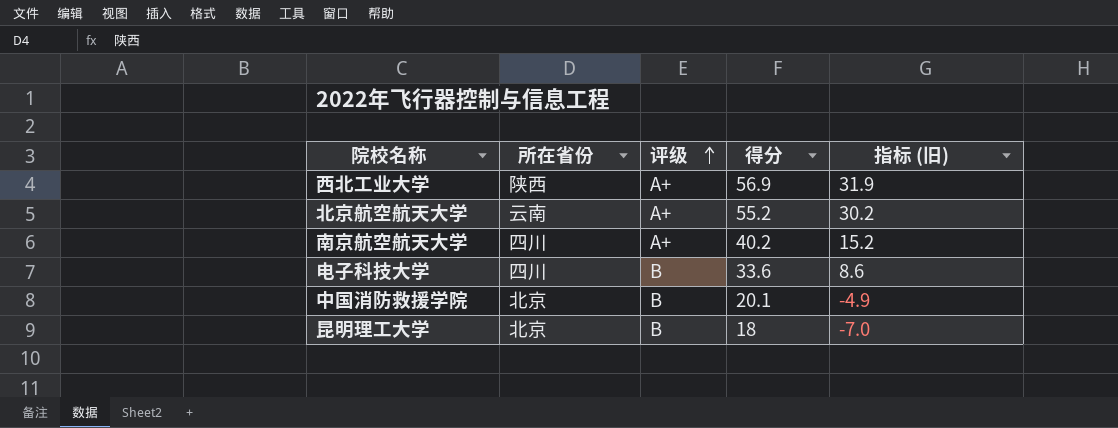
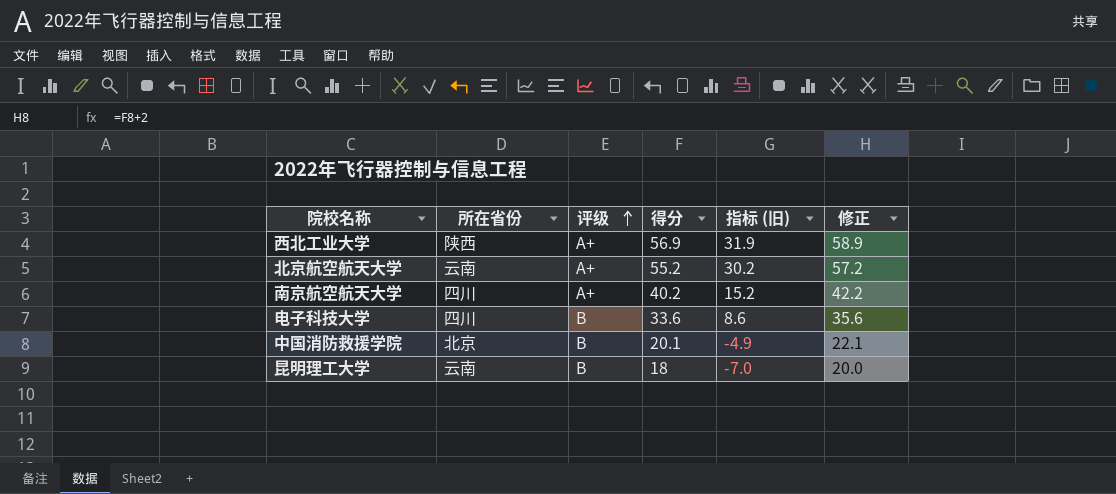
column 修正 | formula: none -> [得分] + 2
昆明理工大学 | 所在省份: 北京 -> 云南

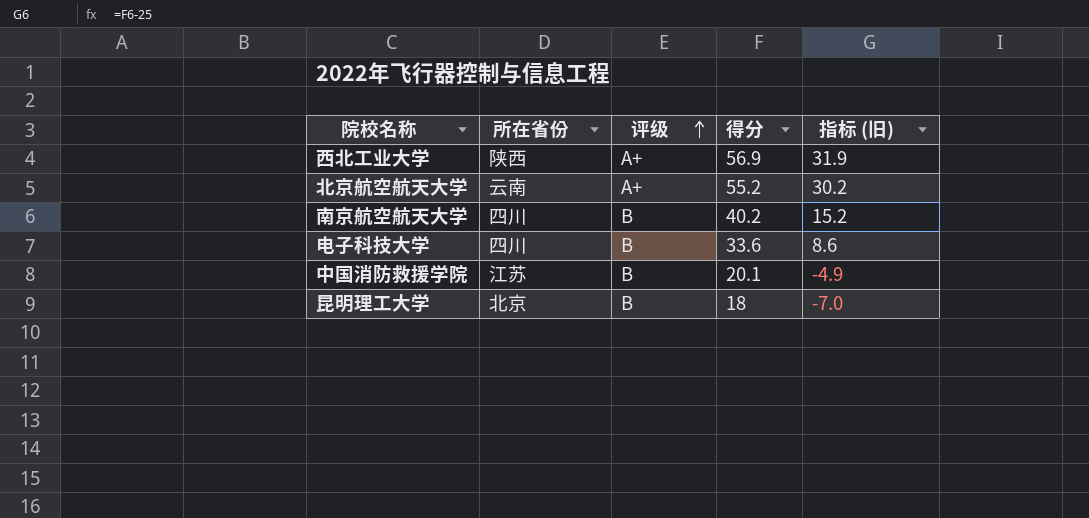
column 修正 | formula: [得分] + 2 -> none
南京航空航天大学 | 评级: A+ -> B
中国消防救援学院 | 所在省份: 北京 -> 江苏
昆明理工大学 | 所在省份: 云南 -> 北京

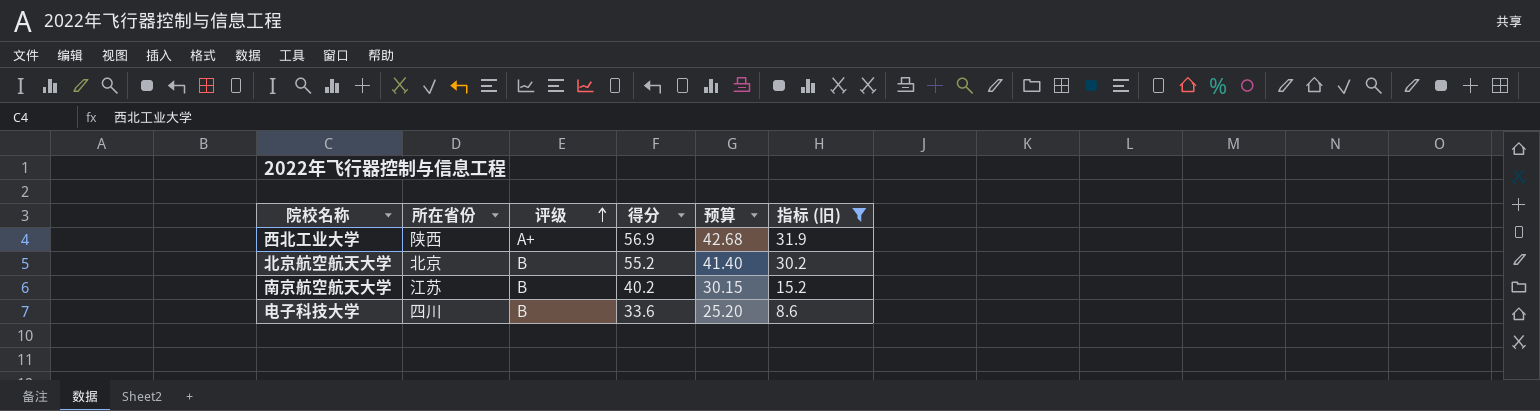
filter: none -> 指标 (旧) >= 8.6
column 预算 | formula: none -> [得分] * 0.75
北京航空航天大学 | 所在省份: 云南 -> 北京
北京航空航天大学 | 评级: A+ -> B
南京航空航天大学 | 所在省份: 四川 -> 江苏

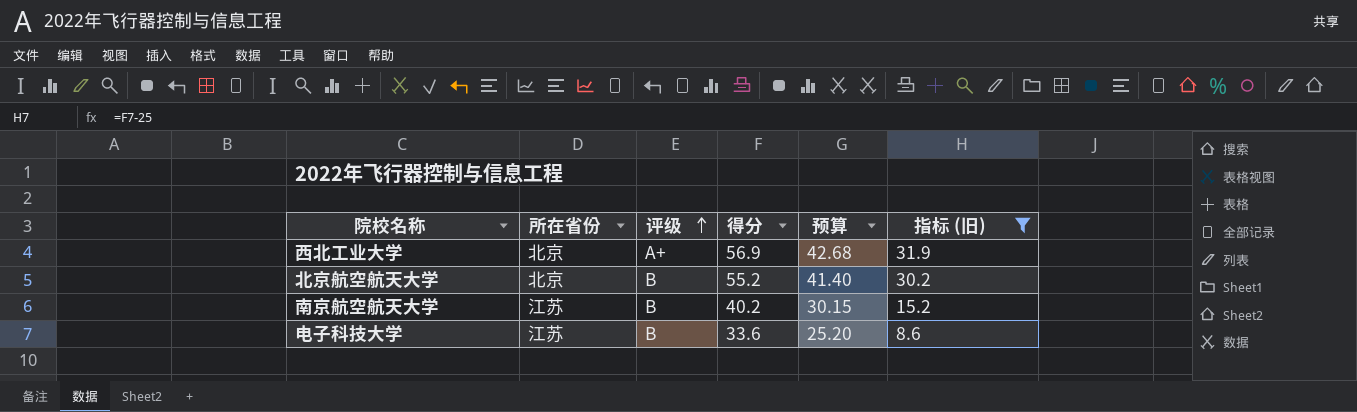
西北工业大学 | 所在省份: 陕西 -> 北京
电子科技大学 | 所在省份: 四川 -> 江苏

